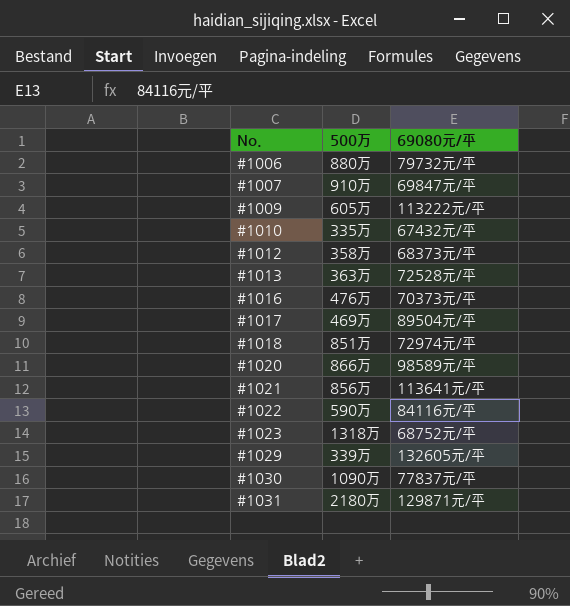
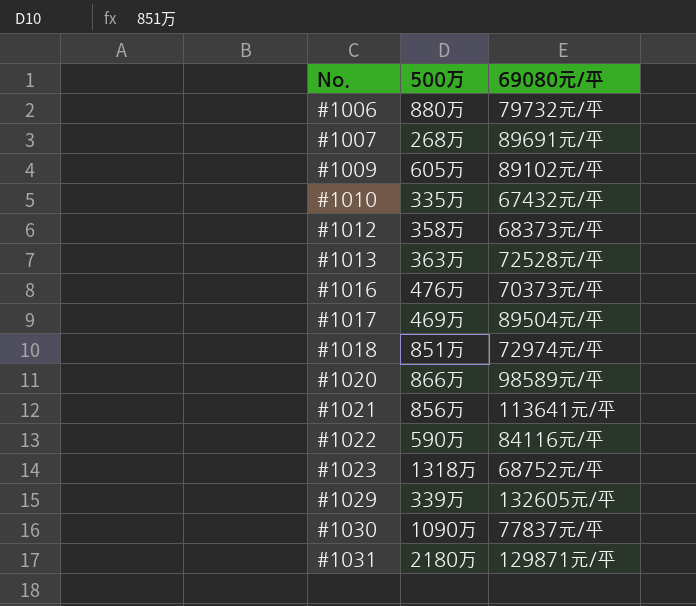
#1007 | 500万: 910万 -> 268万
#1007 | 69080元/平: 69847元/平 -> 89691元/平
#1009 | 69080元/平: 113222元/平 -> 89102元/平

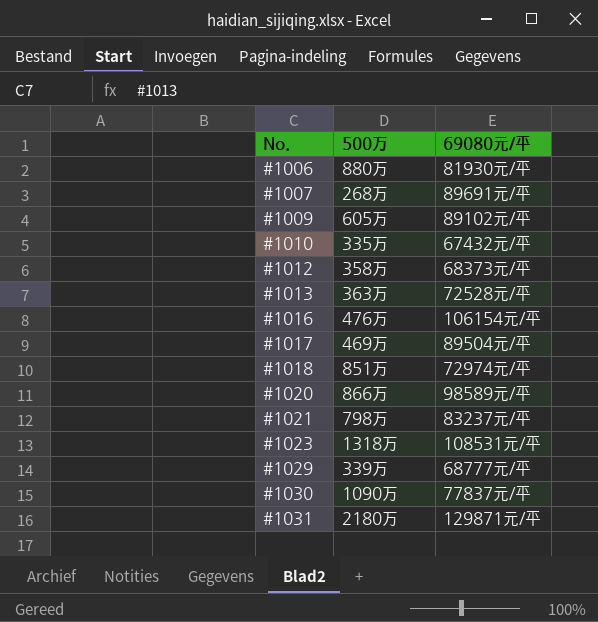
row #1022: 590万 | 84116元/平 -> none
#1006 | 69080元/平: 79732元/平 -> 81930元/平
#1016 | 69080元/平: 70373元/平 -> 106154元/平
#1021 | 500万: 856万 -> 798万
#1021 | 69080元/平: 113641元/平 -> 83237元/平
#1023 | 69080元/平: 68752元/平 -> 108531元/平
#1029 | 69080元/平: 132605元/平 -> 68777元/平

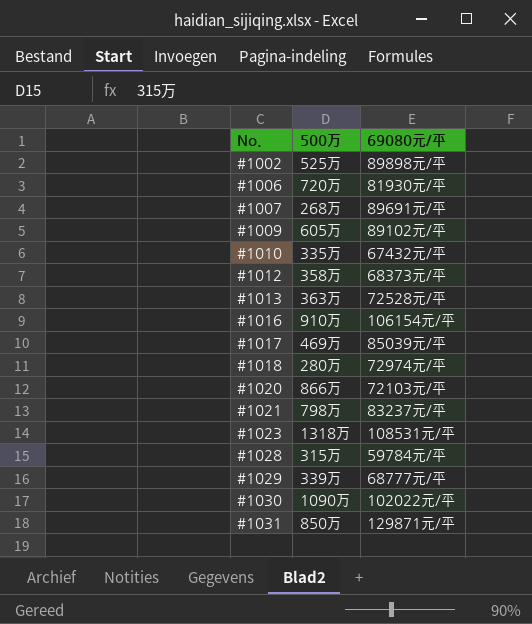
row #1002: none -> 525万 | 89898元/平
#1006 | 500万: 880万 -> 720万
#1016 | 500万: 476万 -> 910万
#1017 | 69080元/平: 89504元/平 -> 85039元/平
#1018 | 500万: 851万 -> 280万
#1020 | 69080元/平: 98589元/平 -> 72103元/平
row #1028: none -> 315万 | 59784元/平
#1030 | 69080元/平: 77837元/平 -> 102022元/平
#1031 | 500万: 2180万 -> 850万

